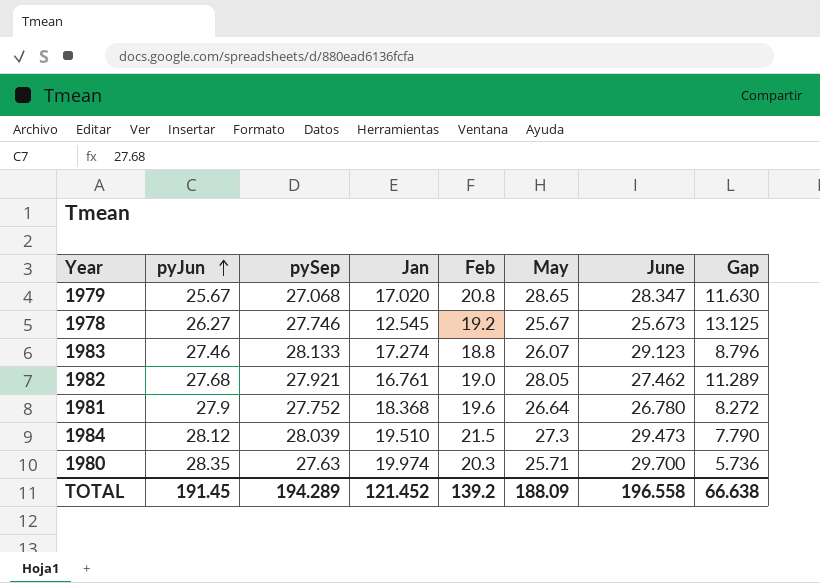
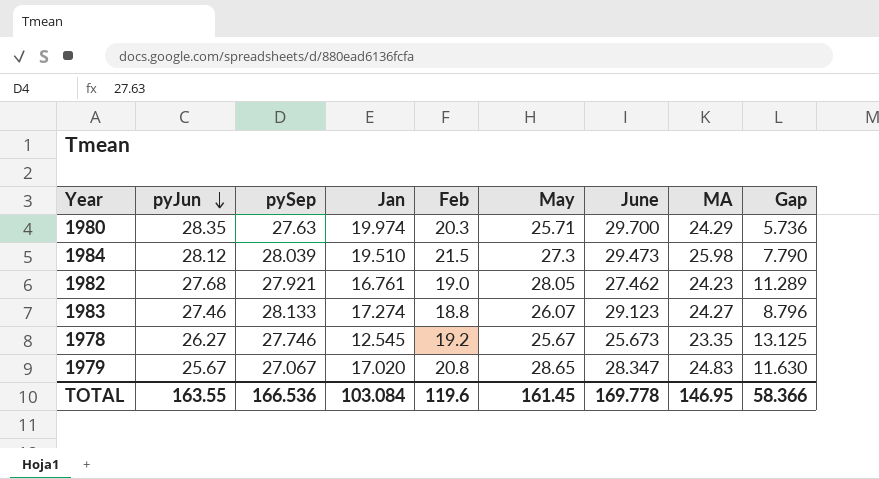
row order: pyJun ascending -> pyJun descending
column MA | position: none -> 8
row 1981: 27.9 | 27.752 | 18.368 | 19.6 | 26.64 | 26.780 | 8.272 -> none
1979 | pySep: 27.068 -> 27.067
TOTAL | pyJun: 191.45 -> 163.55
TOTAL | pySep: 194.289 -> 166.536
TOTAL | Jan: 121.452 -> 103.084
TOTAL | Feb: 139.2 -> 119.6
TOTAL | May: 188.09 -> 161.45
TOTAL | June: 196.558 -> 169.778
TOTAL | Gap: 66.638 -> 58.366

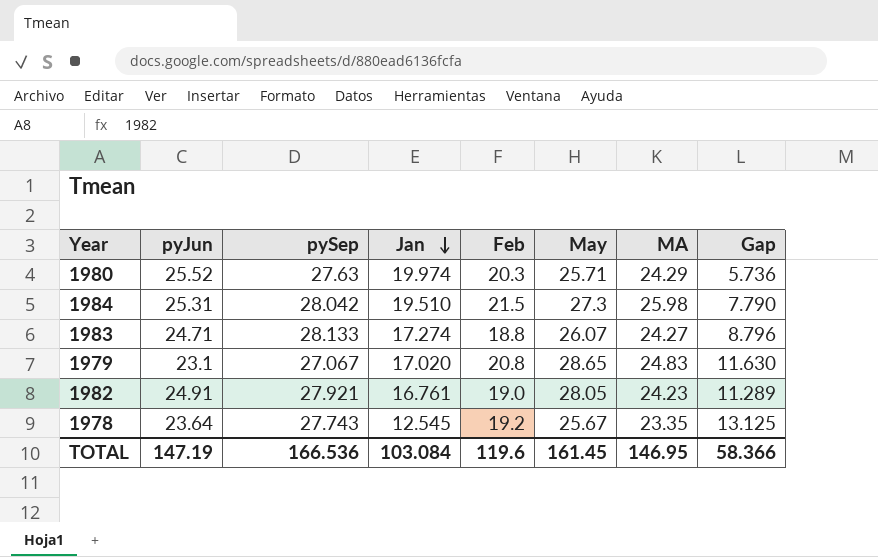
row order: pyJun descending -> Jan descending
column June | position: 7 -> none
1980 | pyJun: 28.35 -> 25.52
1984 | pyJun: 28.12 -> 25.31
1984 | pySep: 28.039 -> 28.042
1983 | pyJun: 27.46 -> 24.71
1979 | pyJun: 25.67 -> 23.1
1982 | pyJun: 27.68 -> 24.91
1978 | pyJun: 26.27 -> 23.64
1978 | pySep: 27.746 -> 27.743
TOTAL | pyJun: 163.55 -> 147.19

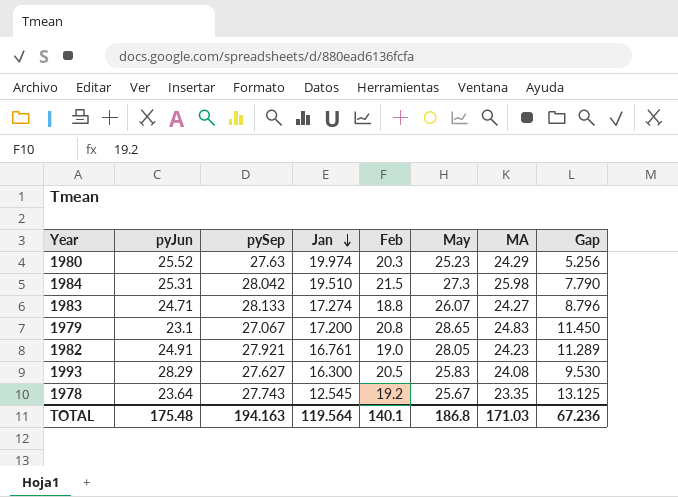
1980 | May: 25.71 -> 25.23
1980 | Gap: 5.736 -> 5.256
1979 | Jan: 17.020 -> 17.200
1979 | Gap: 11.630 -> 11.450
row 1993: none -> 28.29 | 27.627 | 16.300 | 20.5 | 25.83 | 24.08 | 9.530
TOTAL | pyJun: 147.19 -> 175.48
TOTAL | pySep: 166.536 -> 194.163
TOTAL | Jan: 103.084 -> 119.564
TOTAL | Feb: 119.6 -> 140.1
TOTAL | May: 161.45 -> 186.8
TOTAL | MA: 146.95 -> 171.03
TOTAL | Gap: 58.366 -> 67.236

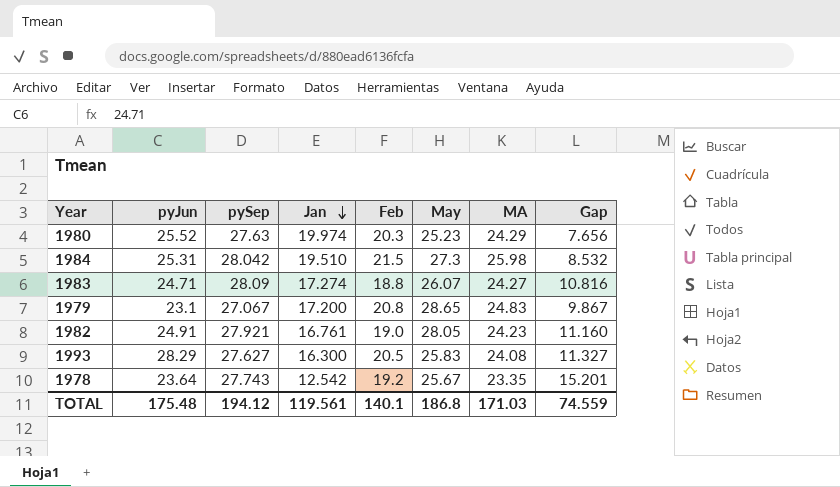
column Gap | formula: [May] - [Jan] -> [pySep] - [Jan]
1983 | pySep: 28.133 -> 28.09
1978 | Jan: 12.545 -> 12.542
TOTAL | pySep: 194.163 -> 194.12
TOTAL | Jan: 119.564 -> 119.561
TOTAL | Gap: 67.236 -> 74.559

